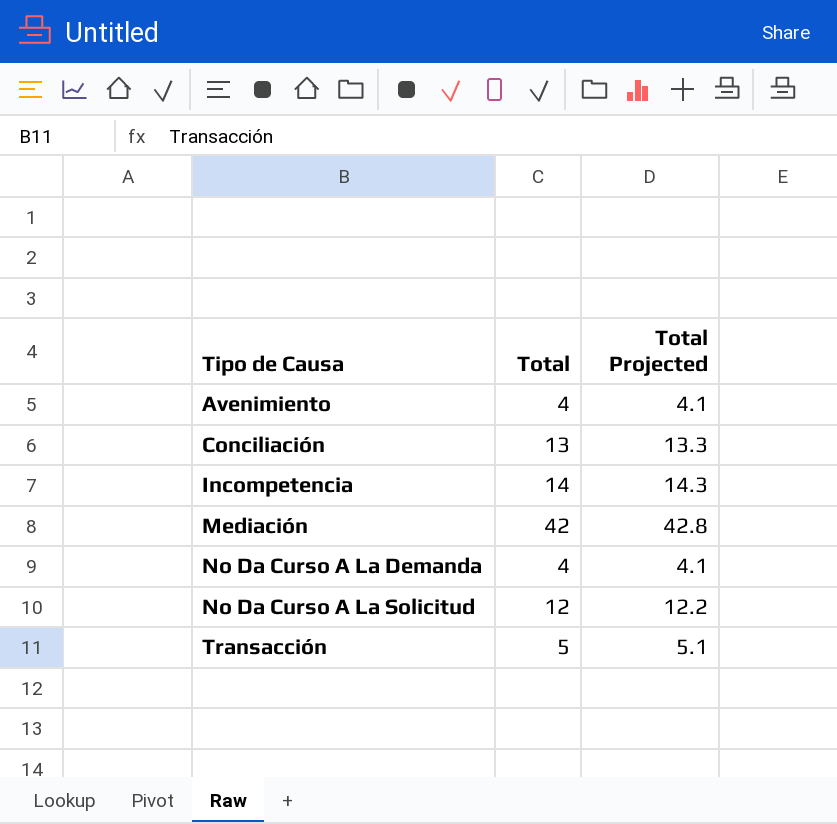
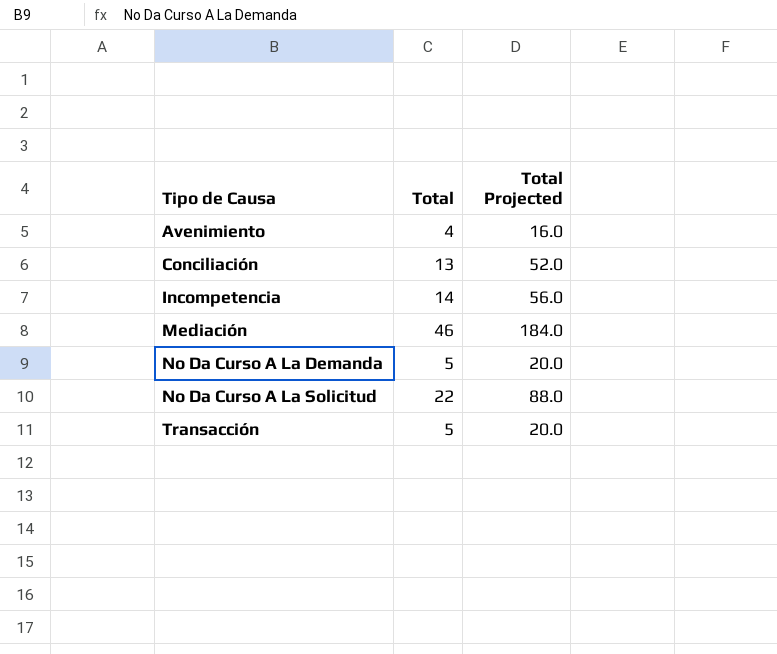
column Total Projected | formula: [Total] * 1.02 -> [Total] * 4
Mediación | Total: 42 -> 46
No Da Curso A La Demanda | Total: 4 -> 5
No Da Curso A La Solicitud | Total: 12 -> 22

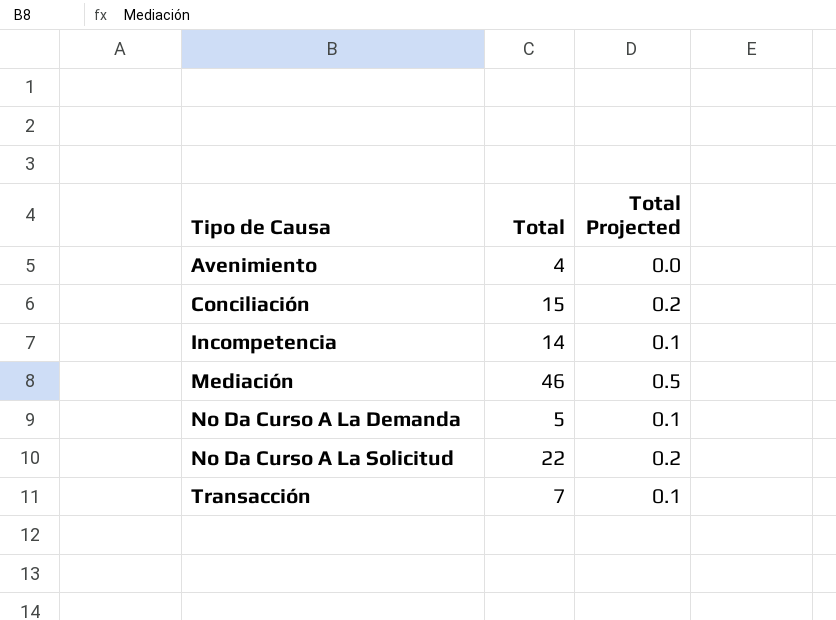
column Total Projected | formula: [Total] * 4 -> [Total] * 0.01
Conciliación | Total: 13 -> 15
Transacción | Total: 5 -> 7

